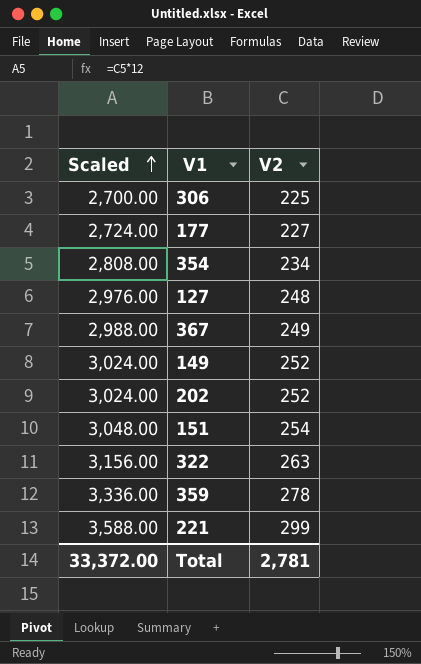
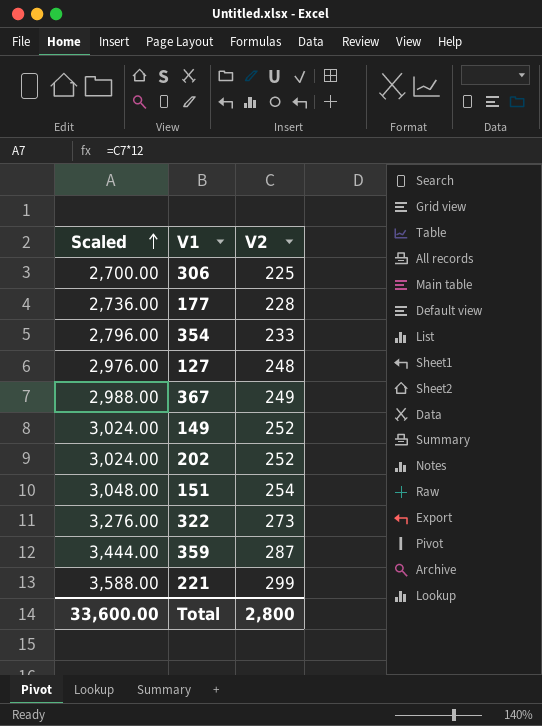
177 | Scaled: 2,724.00 -> 2,736.00
177 | V2: 227 -> 228
354 | Scaled: 2,808.00 -> 2,796.00
354 | V2: 234 -> 233
322 | Scaled: 3,156.00 -> 3,276.00
322 | V2: 263 -> 273
359 | Scaled: 3,336.00 -> 3,444.00
359 | V2: 278 -> 287
Total | Scaled: 33,372.00 -> 33,600.00
Total | V2: 2,781 -> 2,800

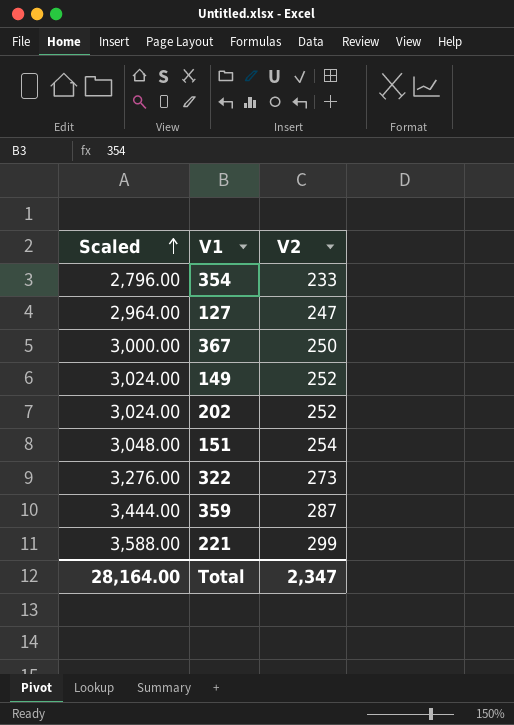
row 306: 2,700.00 | 225 -> none
row 177: 2,736.00 | 228 -> none
127 | Scaled: 2,976.00 -> 2,964.00
127 | V2: 248 -> 247
367 | Scaled: 2,988.00 -> 3,000.00
367 | V2: 249 -> 250
Total | Scaled: 33,600.00 -> 28,164.00
Total | V2: 2,800 -> 2,347

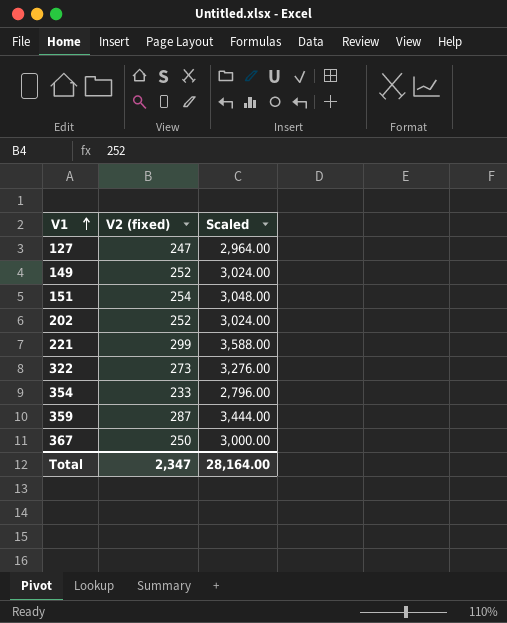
row order: Scaled ascending -> V1 ascending
column name: V2 -> V2 (fixed)
column Scaled | position: 1 -> 3

